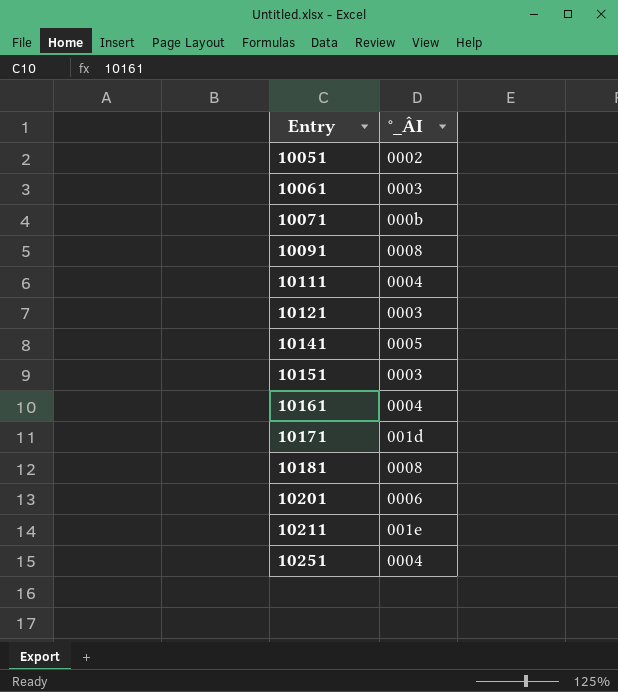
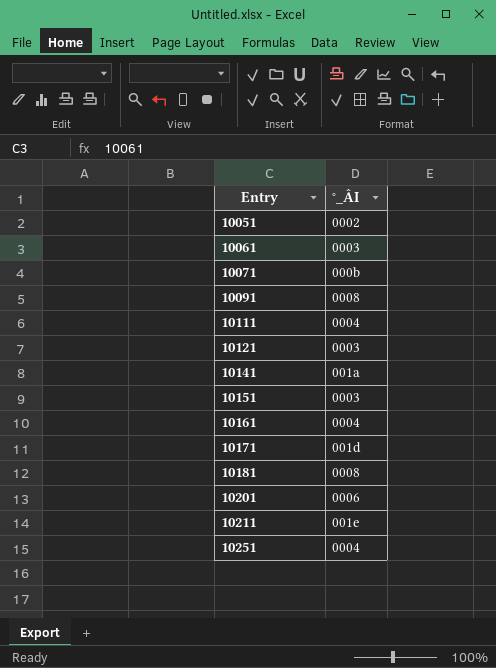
10141 | °_ÂI: 0005 -> 001a

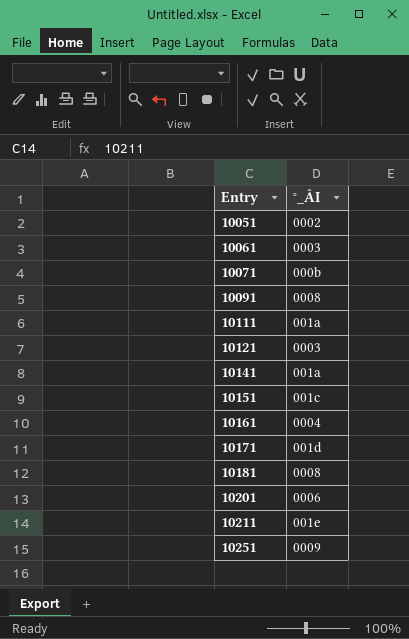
10111 | °_ÂI: 0004 -> 001a
10151 | °_ÂI: 0003 -> 001c
10251 | °_ÂI: 0004 -> 0009

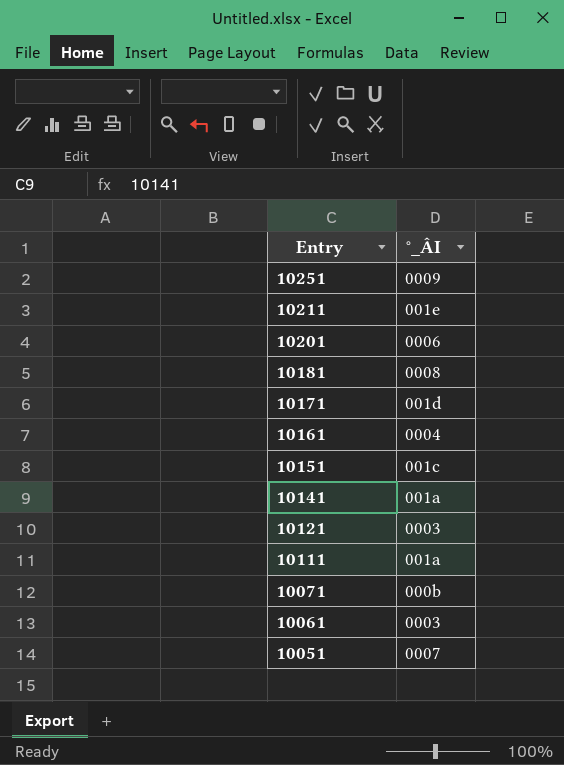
row order: Entry ascending -> Entry descending
row 10091: 0008 -> none
10051 | °_ÂI: 0002 -> 0007

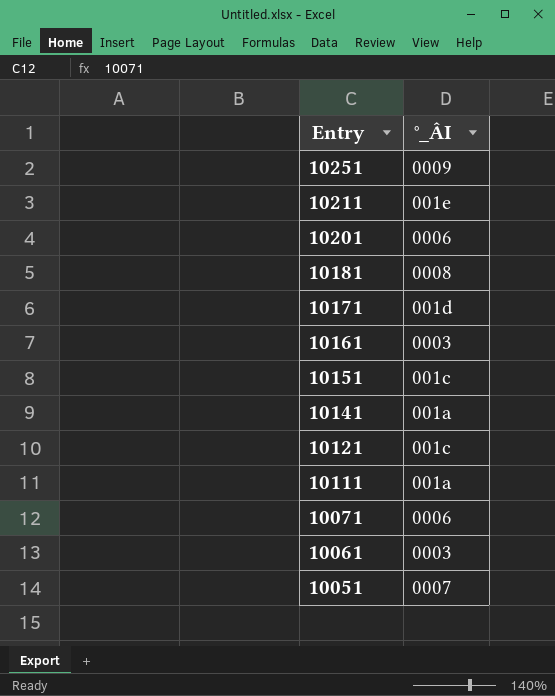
10161 | °_ÂI: 0004 -> 0003
10121 | °_ÂI: 0003 -> 001c
10071 | °_ÂI: 000b -> 0006

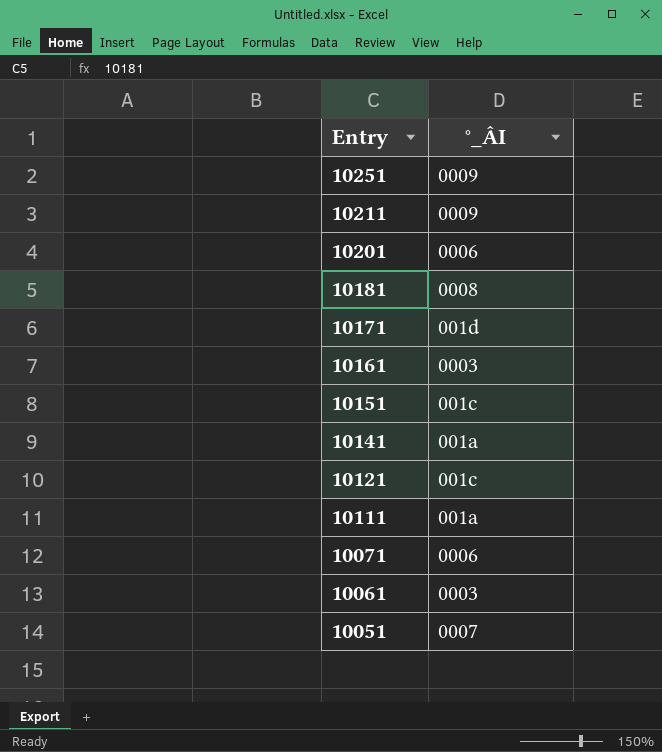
10211 | °_ÂI: 001e -> 0009

